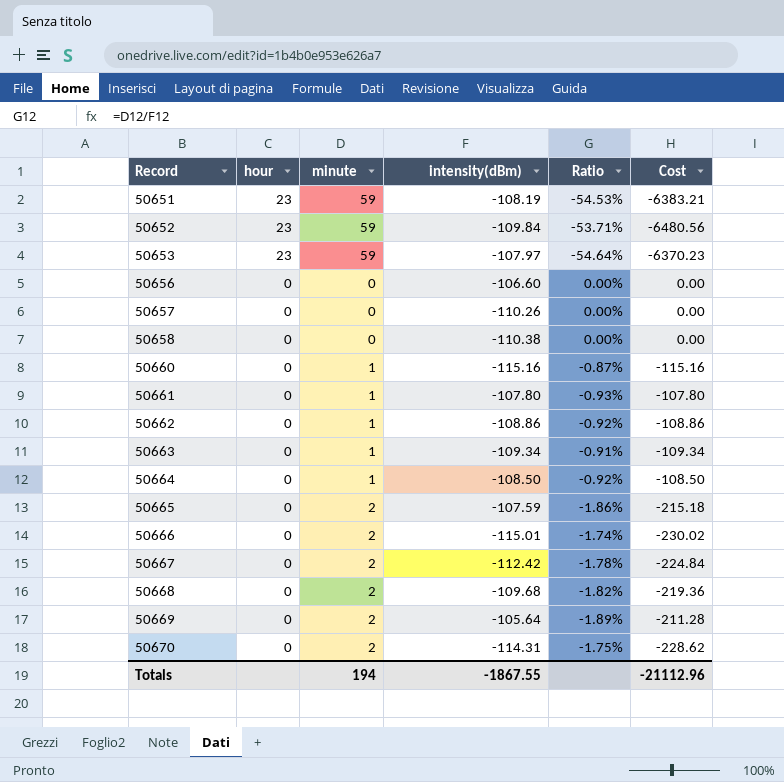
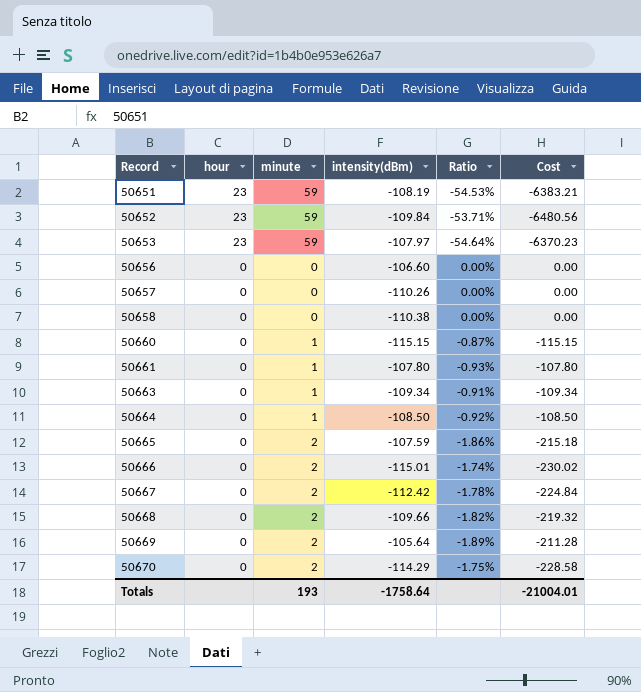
row 50662: 0 | 1 | -108.86 | -0.92% | -108.86 -> none
50660 | intensity(dBm): -115.16 -> -115.15
50660 | Cost: -115.16 -> -115.15
50668 | intensity(dBm): -109.68 -> -109.66
50668 | Cost: -219.36 -> -219.32
50670 | intensity(dBm): -114.31 -> -114.29
50670 | Cost: -228.62 -> -228.58
Totals | minute: 194 -> 193
Totals | intensity(dBm): -1867.55 -> -1758.64
Totals | Cost: -21112.96 -> -21004.01

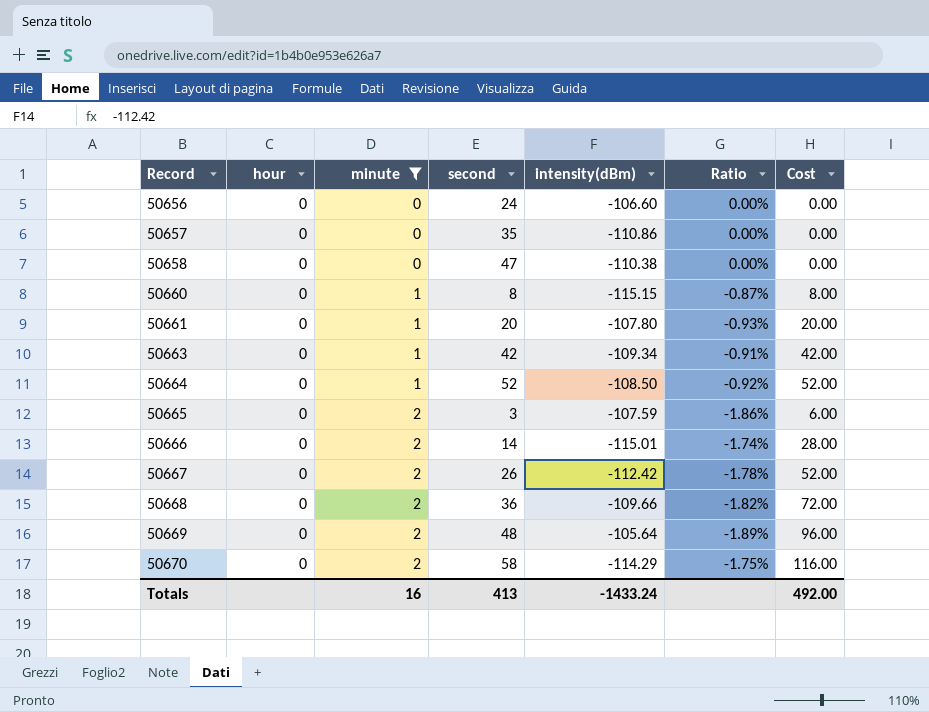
filter: none -> minute != 59
column second | position: none -> 4
column Cost | formula: [minute] * [intensity(dBm)] -> [minute] * [second]
50657 | intensity(dBm): -110.26 -> -110.86
Totals | minute: 193 -> 16
Totals | intensity(dBm): -1758.64 -> -1433.24
Totals | Cost: -21004.01 -> 492.00

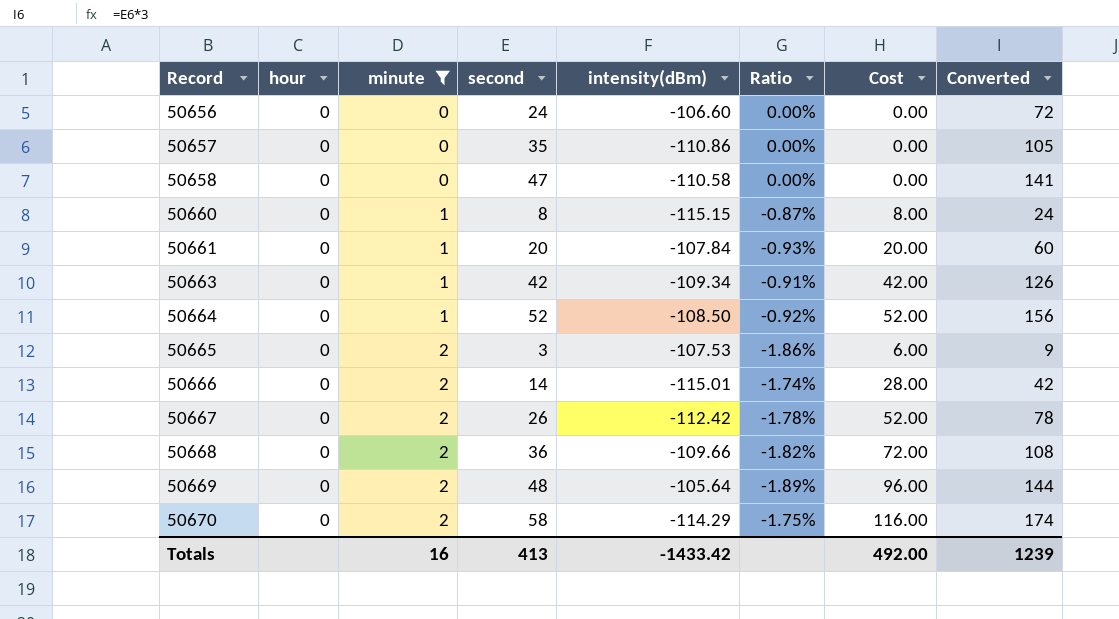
column Converted | formula: none -> [second] * 3
50658 | intensity(dBm): -110.38 -> -110.58
50661 | intensity(dBm): -107.80 -> -107.84
50665 | intensity(dBm): -107.59 -> -107.53
Totals | intensity(dBm): -1433.24 -> -1433.42

